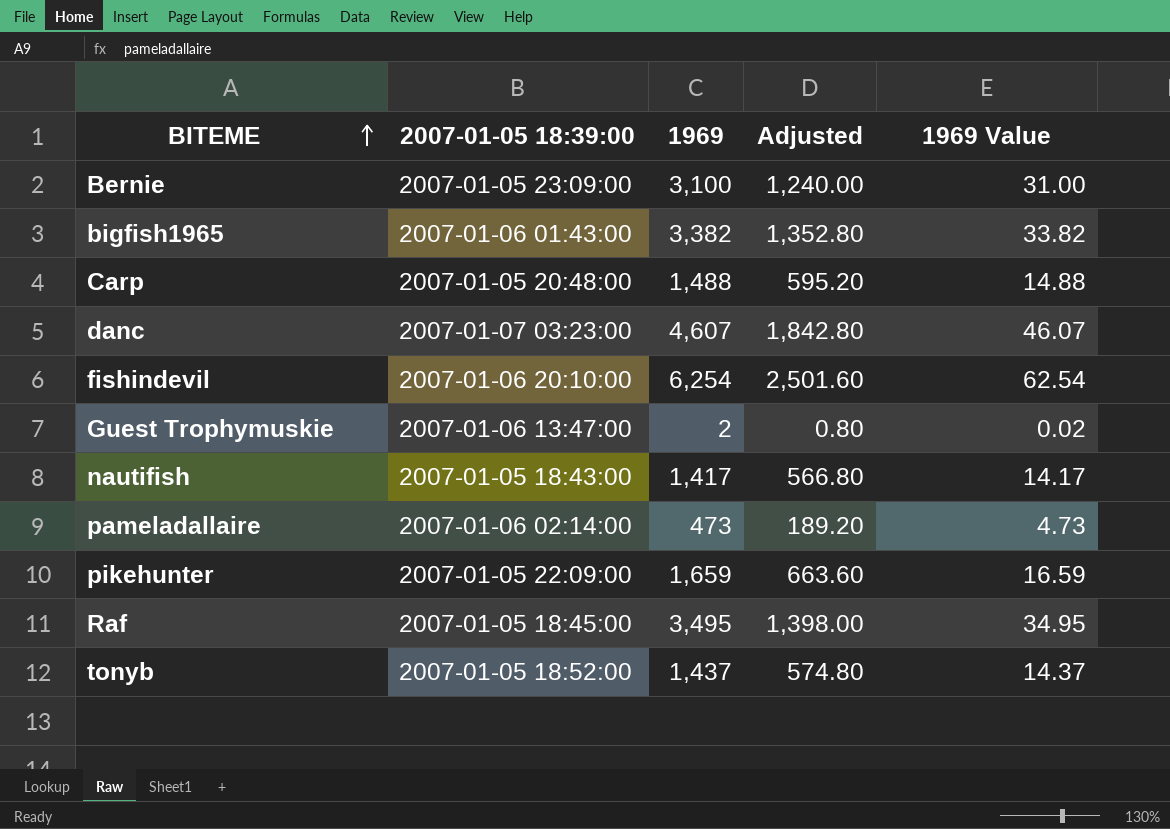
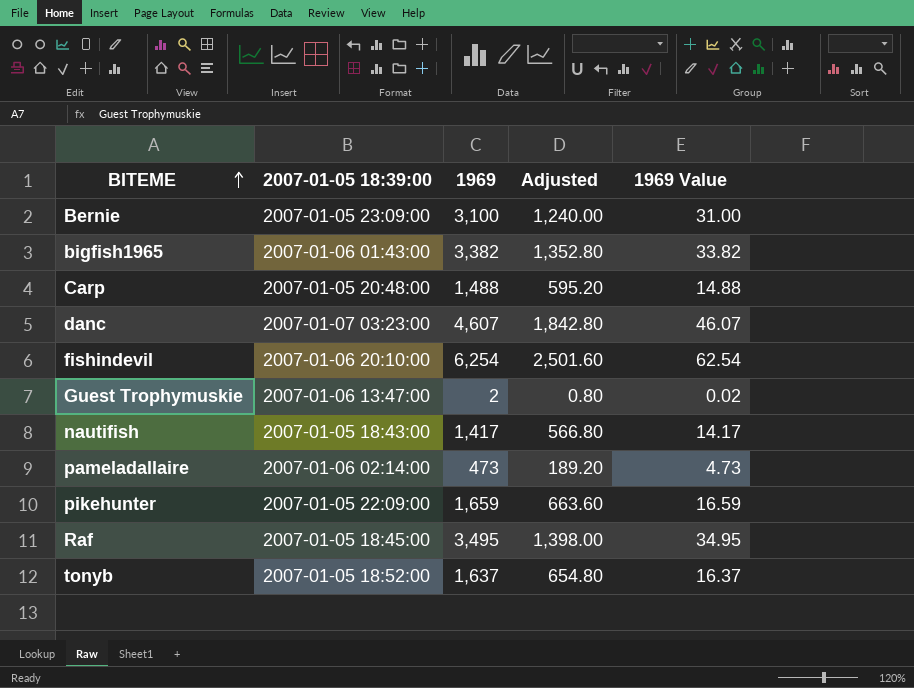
tonyb | 1969: 1,437 -> 1,637
tonyb | Adjusted: 574.80 -> 654.80
tonyb | 1969 Value: 14.37 -> 16.37

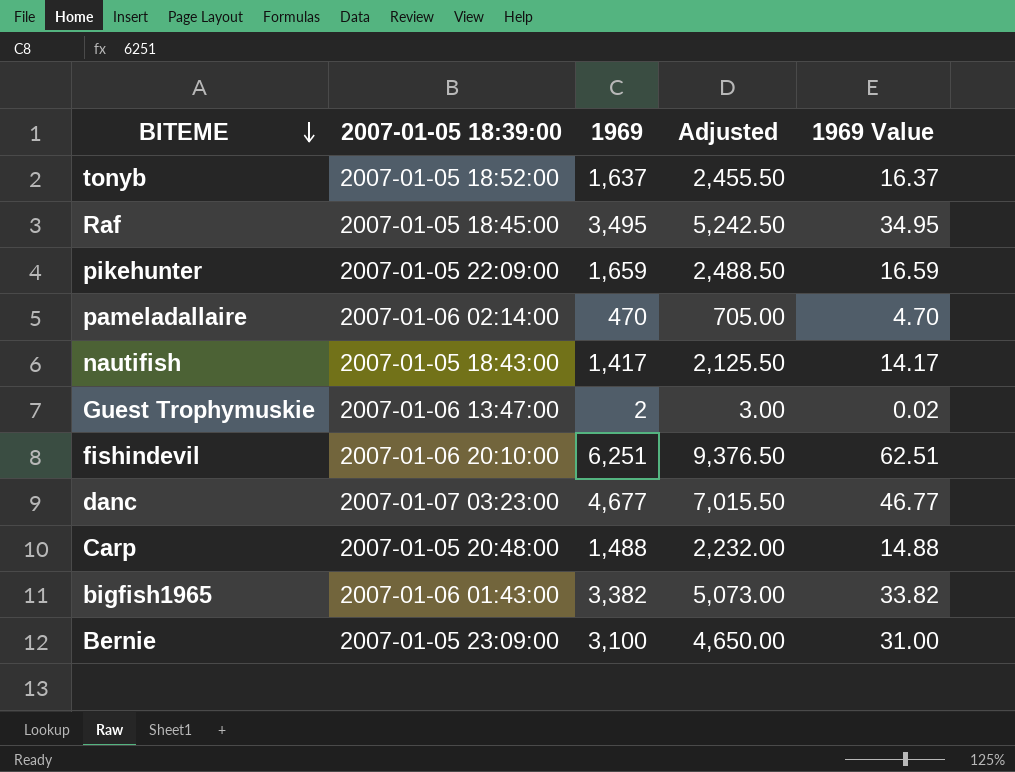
row order: BITEME ascending -> BITEME descending
column Adjusted | formula: [1969] * 0.4 -> [1969] * 1.5
pameladallaire | 1969: 473 -> 470
pameladallaire | 1969 Value: 4.73 -> 4.70
fishindevil | 1969: 6,254 -> 6,251
fishindevil | 1969 Value: 62.54 -> 62.51
danc | 1969: 4,607 -> 4,677
danc | 1969 Value: 46.07 -> 46.77

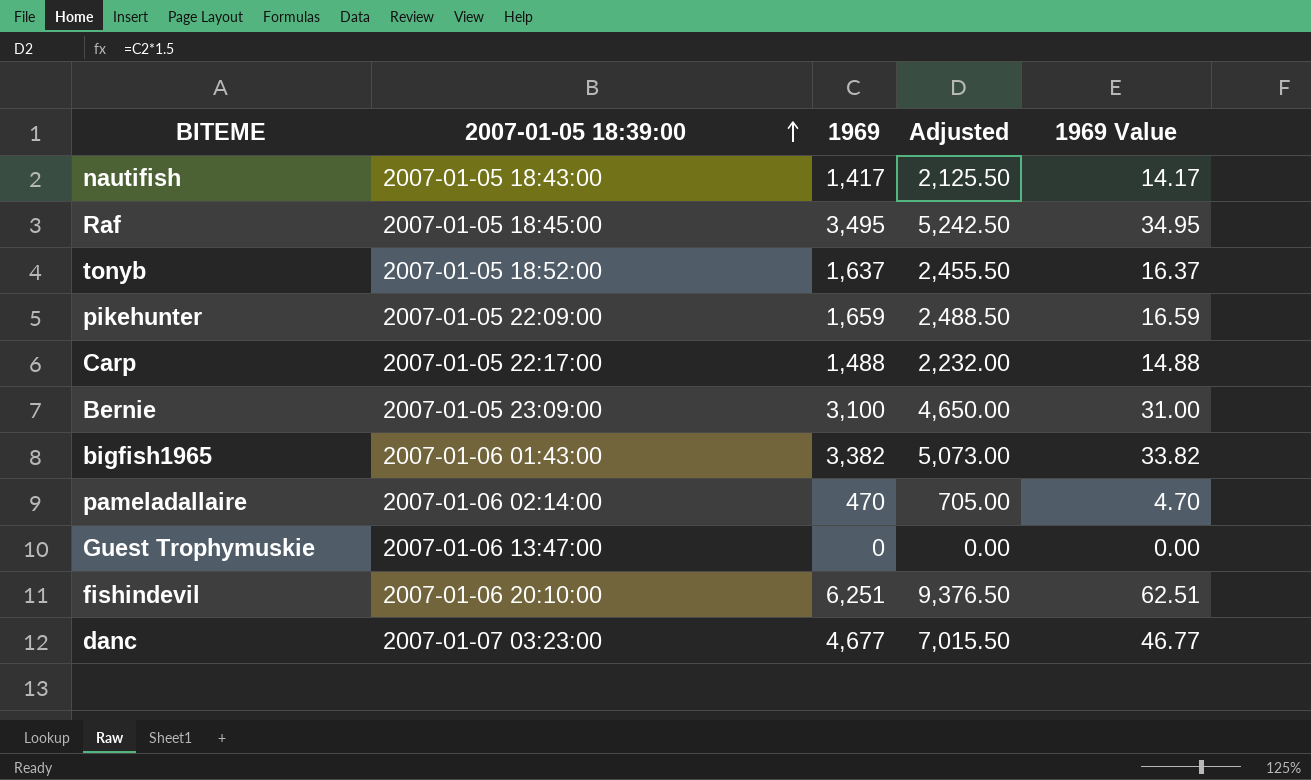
row order: BITEME descending -> 2007-01-05 18:39:00 ascending
Carp | 2007-01-05 18:39:00: 2007-01-05 20:48:00 -> 2007-01-05 22:17:00
Guest Trophymuskie | 1969: 2 -> 0
Guest Trophymuskie | Adjusted: 3.00 -> 0.00
Guest Trophymuskie | 1969 Value: 0.02 -> 0.00

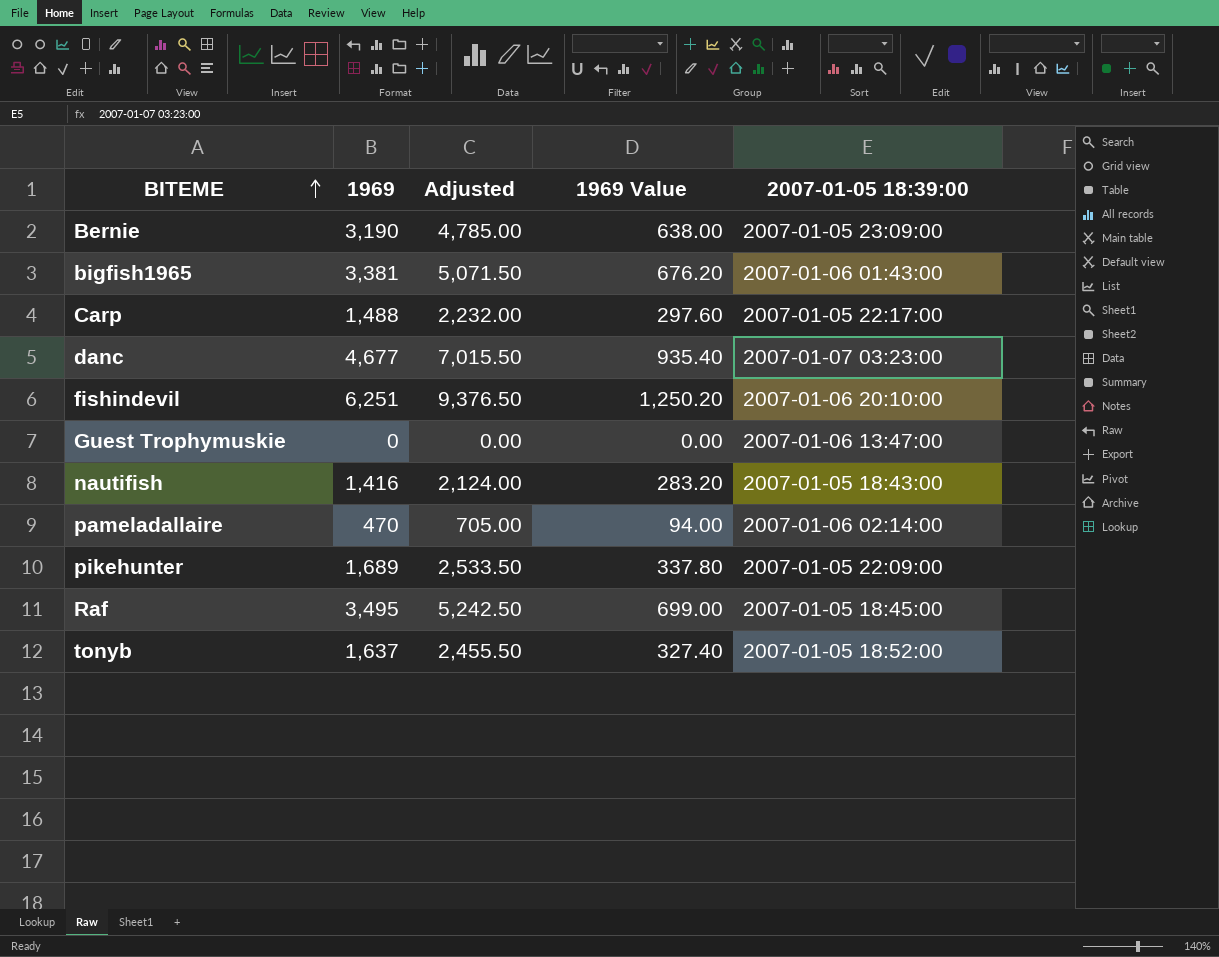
row order: 2007-01-05 18:39:00 ascending -> BITEME ascending
column 1969 Value | formula: [1969] * 0.01 -> [1969] * 0.2
column 2007-01-05 18:39:00 | position: 2 -> 5
Bernie | 1969: 3,100 -> 3,190
Bernie | Adjusted: 4,650.00 -> 4,785.00
bigfish1965 | 1969: 3,382 -> 3,381
bigfish1965 | Adjusted: 5,073.00 -> 5,071.50
nautifish | 1969: 1,417 -> 1,416
nautifish | Adjusted: 2,125.50 -> 2,124.00
pikehunter | 1969: 1,659 -> 1,689
pikehunter | Adjusted: 2,488.50 -> 2,533.50

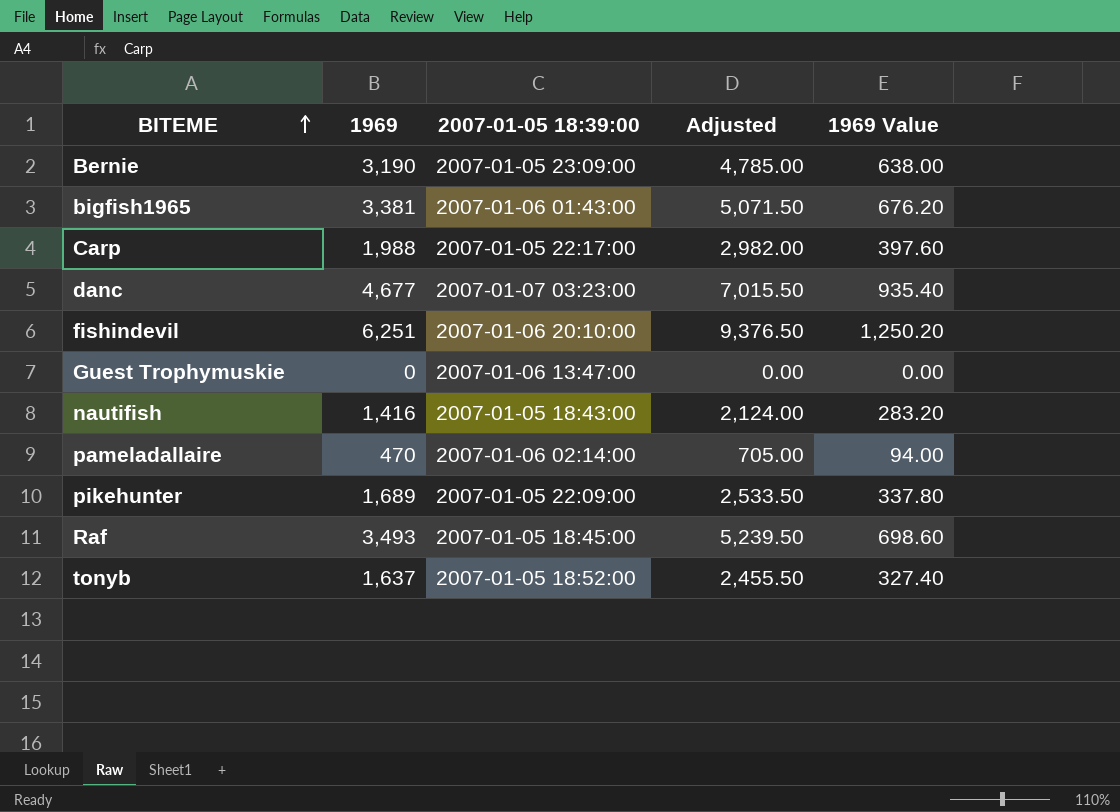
column 2007-01-05 18:39:00 | position: 5 -> 3
Carp | 1969: 1,488 -> 1,988
Carp | Adjusted: 2,232.00 -> 2,982.00
Carp | 1969 Value: 297.60 -> 397.60
Raf | 1969: 3,495 -> 3,493
Raf | Adjusted: 5,242.50 -> 5,239.50
Raf | 1969 Value: 699.00 -> 698.60

